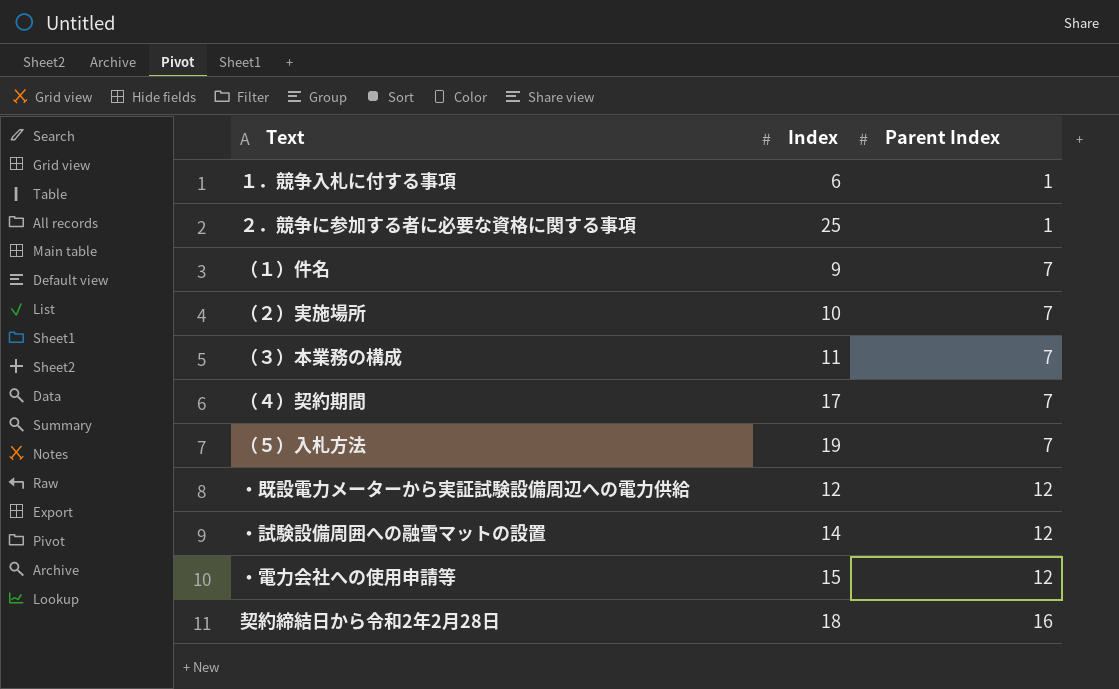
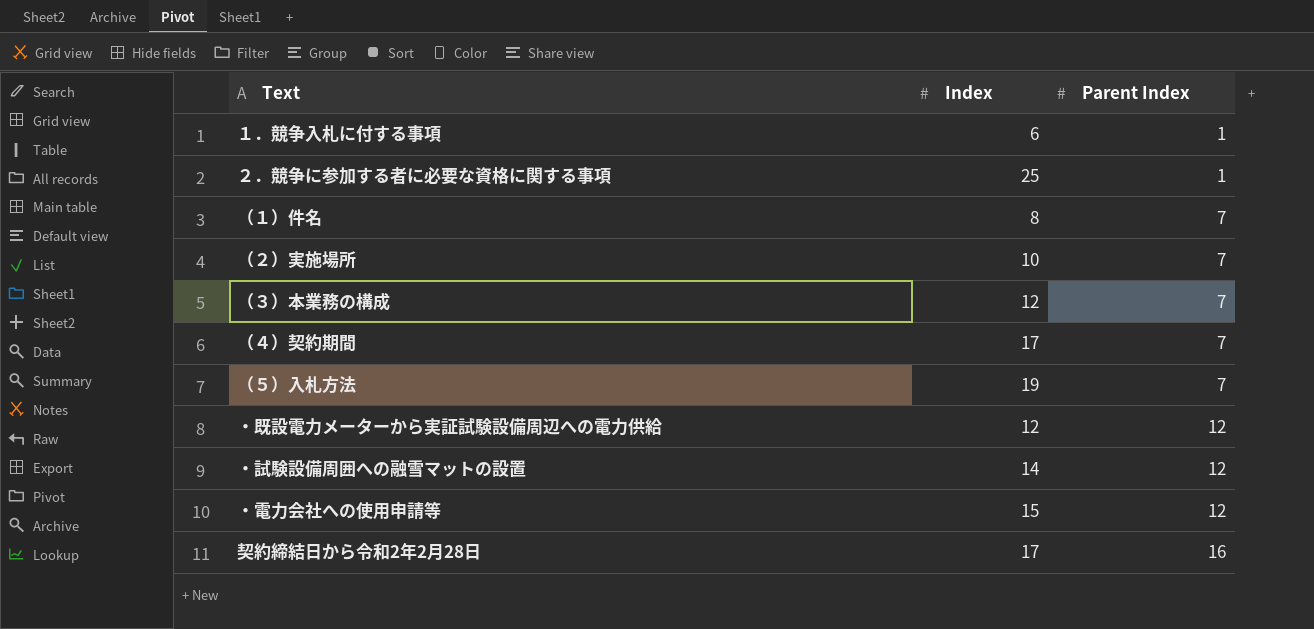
（１）件名 | Index: 9 -> 8
（３）本業務の構成 | Index: 11 -> 12
契約締結日から令和2年2月28日 | Index: 18 -> 17

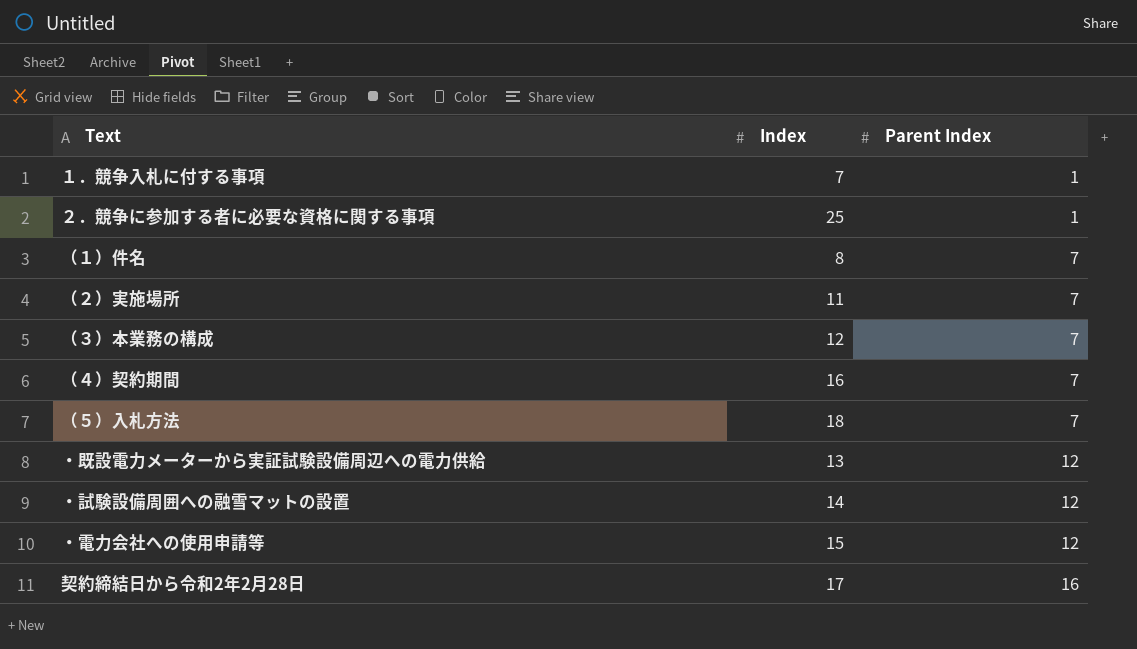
１．競争入札に付する事項 | Index: 6 -> 7
（２）実施場所 | Index: 10 -> 11
（４）契約期間 | Index: 17 -> 16
（５）入札方法 | Index: 19 -> 18
・既設電力メーターから実証試験設備周辺への電力供給 | Index: 12 -> 13

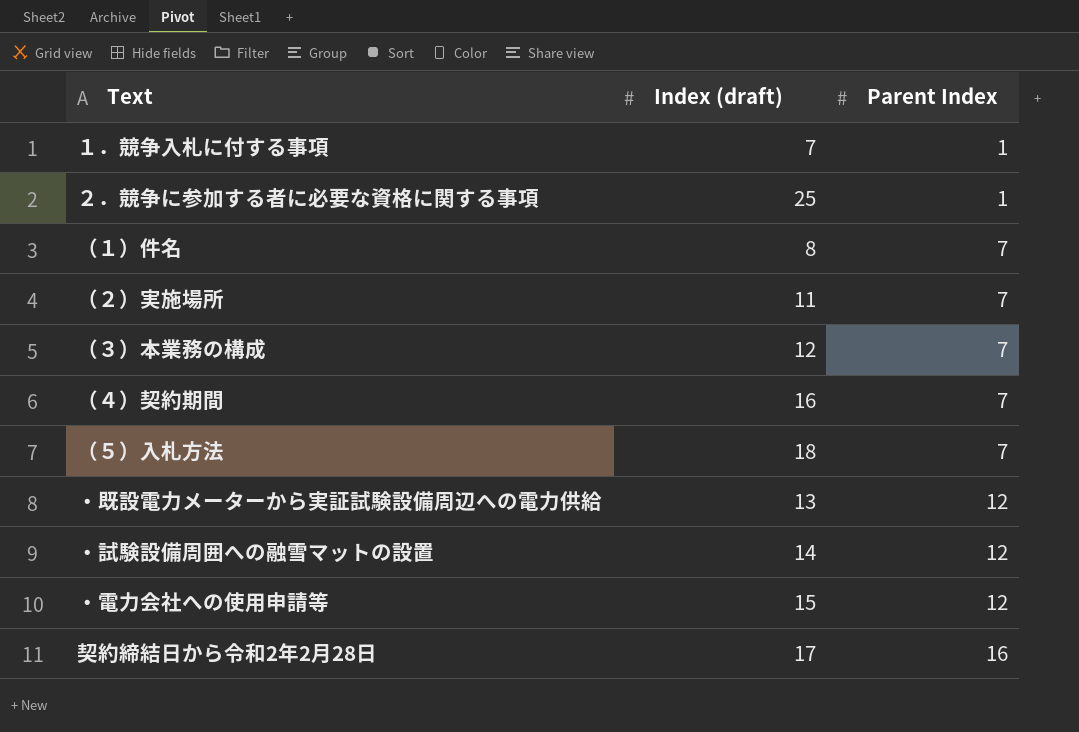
column name: Index -> Index (draft)

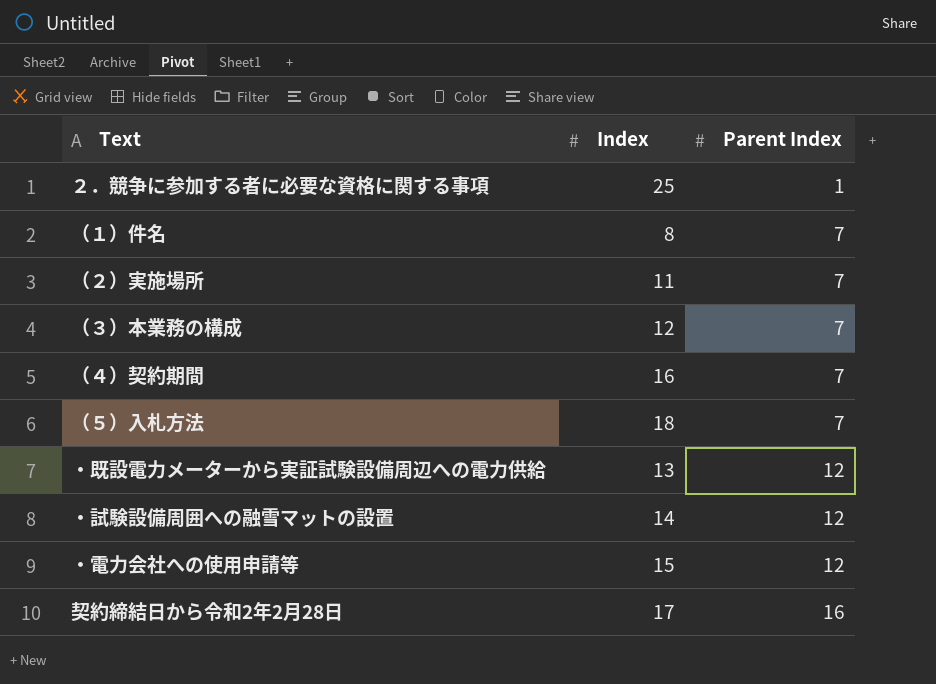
column name: Index (draft) -> Index
row １．競争入札に付する事項: 7 | 1 -> none

